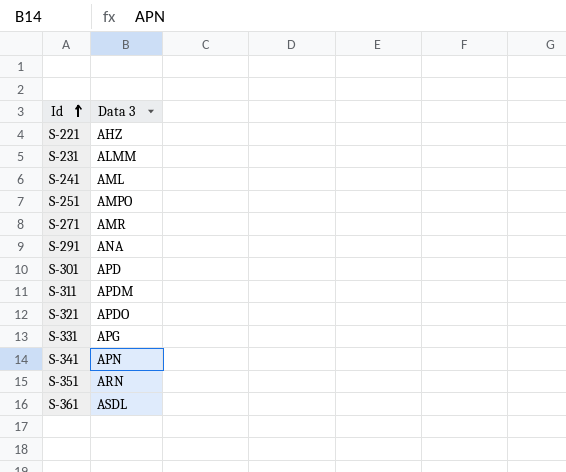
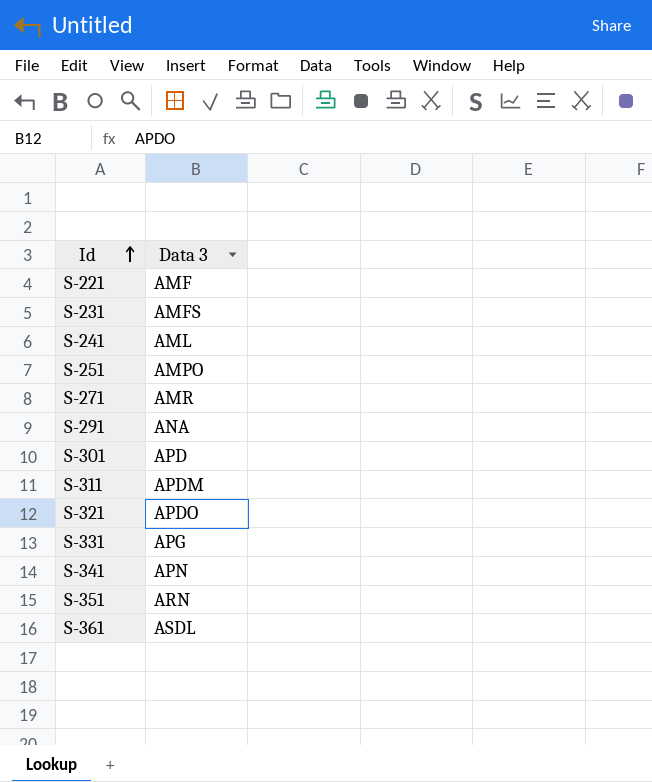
S-221 | Data 3: AHZ -> AMF
S-231 | Data 3: ALMM -> AMFS

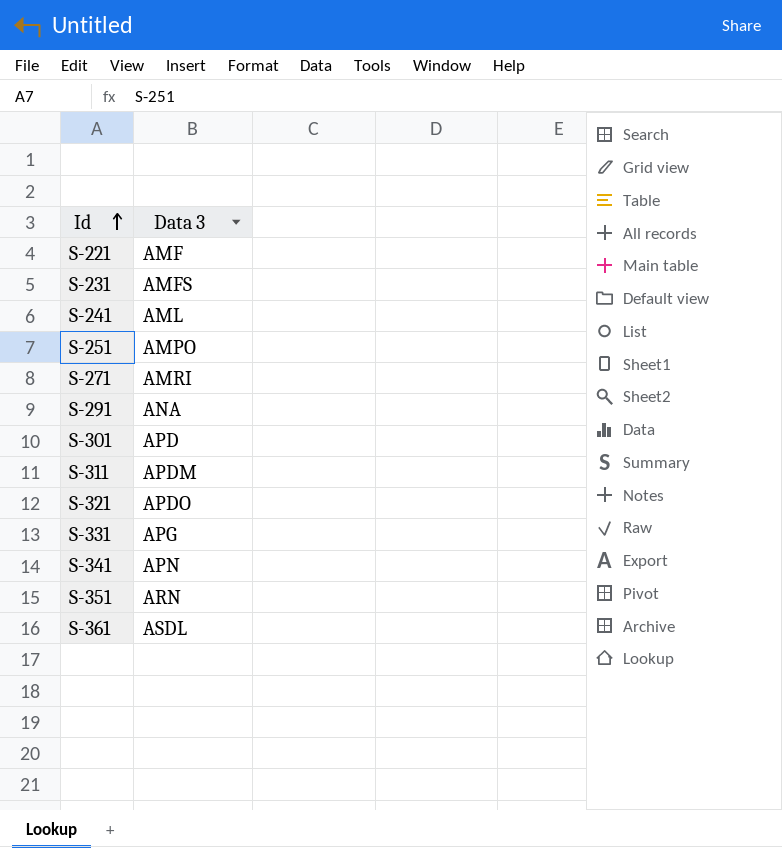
S-271 | Data 3: AMR -> AMRI

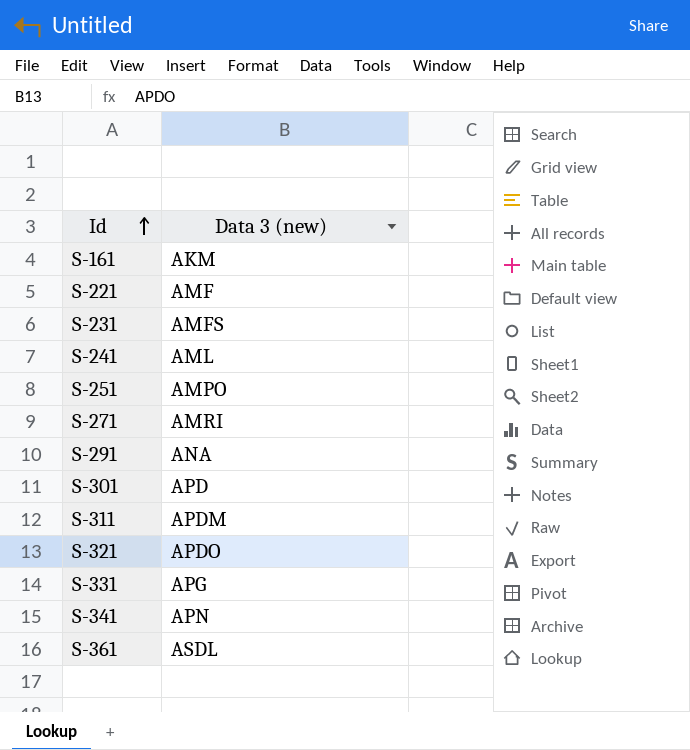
column name: Data 3 -> Data 3 (new)
row S-351: ARN -> none
row S-161: none -> AKM

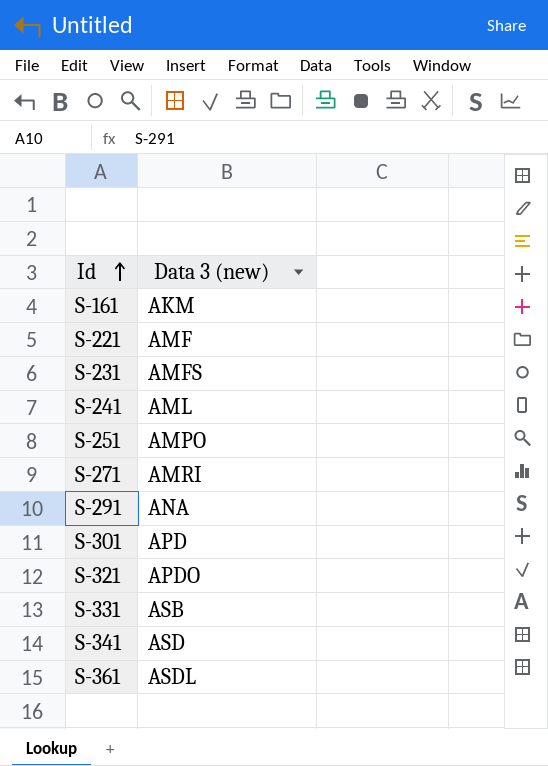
row S-311: APDM -> none
S-331 | Data 3 (new): APG -> ASB
S-341 | Data 3 (new): APN -> ASD

